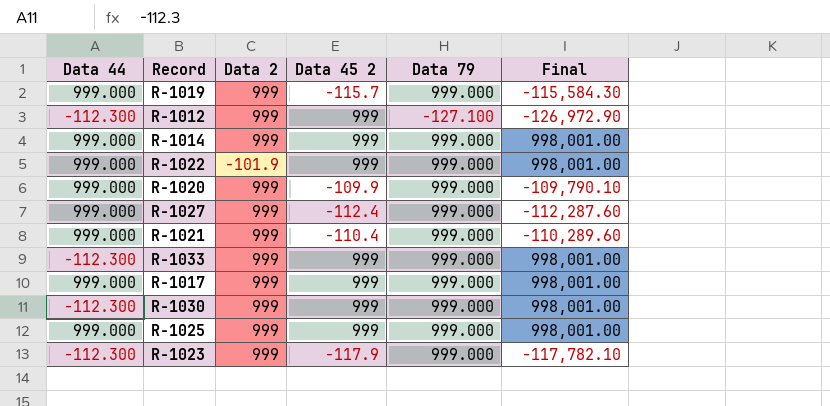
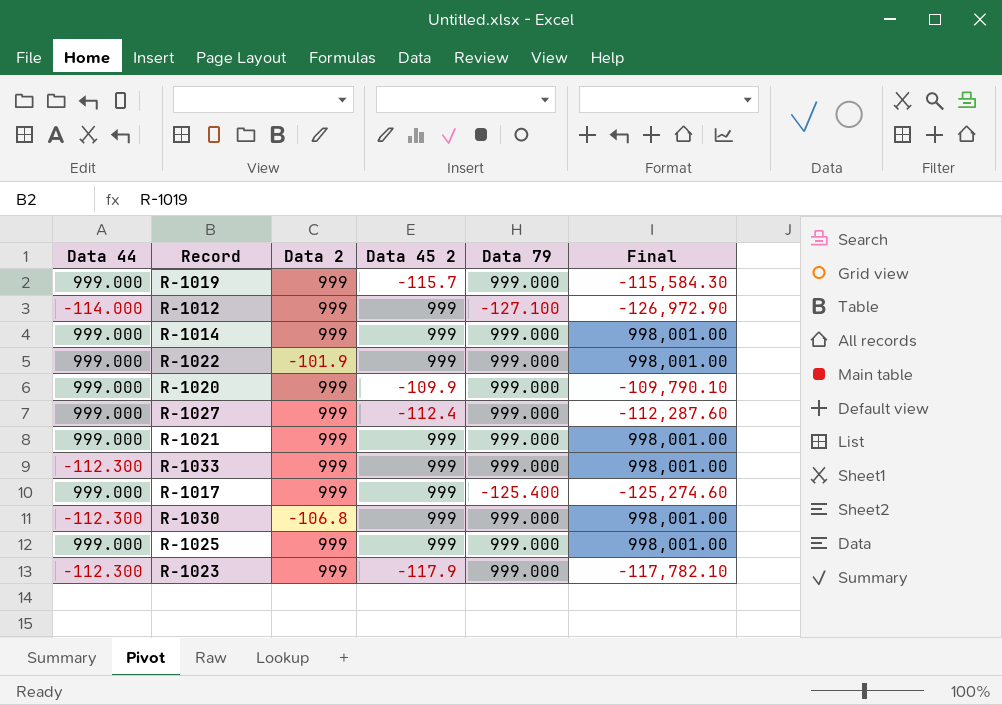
R-1012 | Data 44: -112.300 -> -114.000
R-1021 | Data 45 2: -110.4 -> 999
R-1021 | Final: -110,289.60 -> 998,001.00
R-1017 | Data 79: 999.000 -> -125.400
R-1017 | Final: 998,001.00 -> -125,274.60
R-1030 | Data 2: 999 -> -106.8

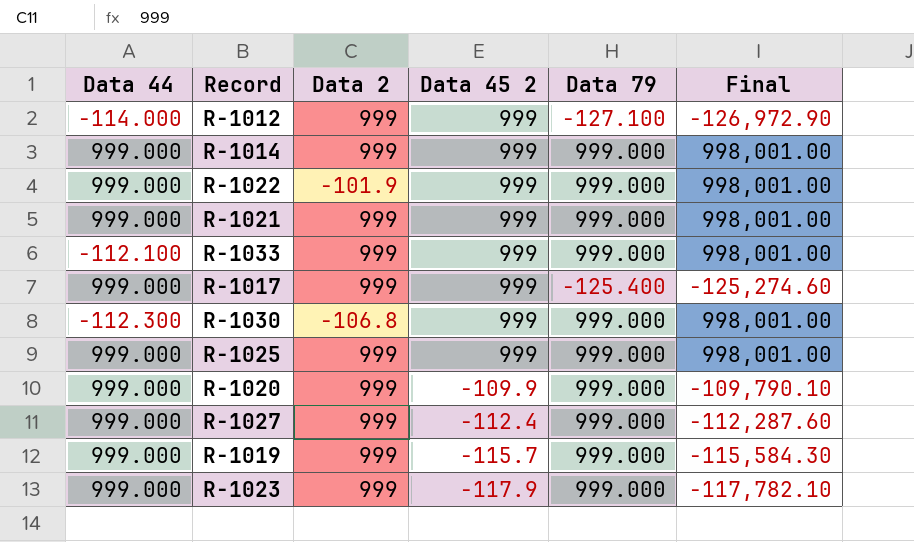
row order: none -> Data 45 2 descending
R-1033 | Data 44: -112.300 -> -112.100
R-1023 | Data 44: -112.300 -> 999.000

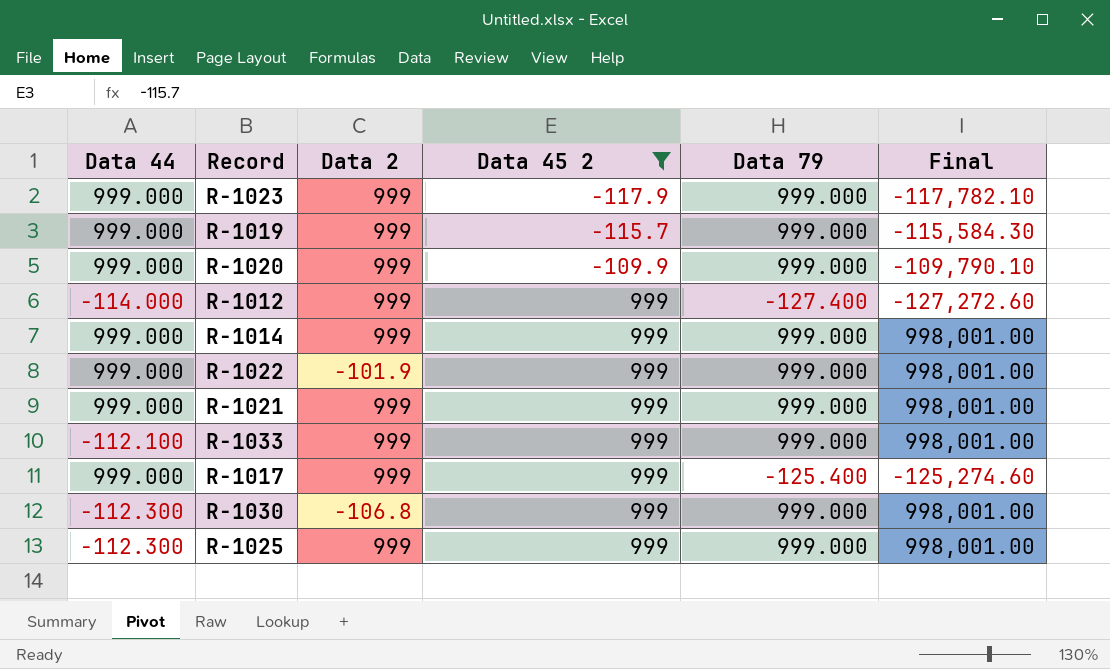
filter: none -> Data 45 2 != -112.4
row order: Data 45 2 descending -> Data 45 2 ascending
R-1012 | Data 79: -127.100 -> -127.400
R-1012 | Final: -126,972.90 -> -127,272.60
R-1025 | Data 44: 999.000 -> -112.300

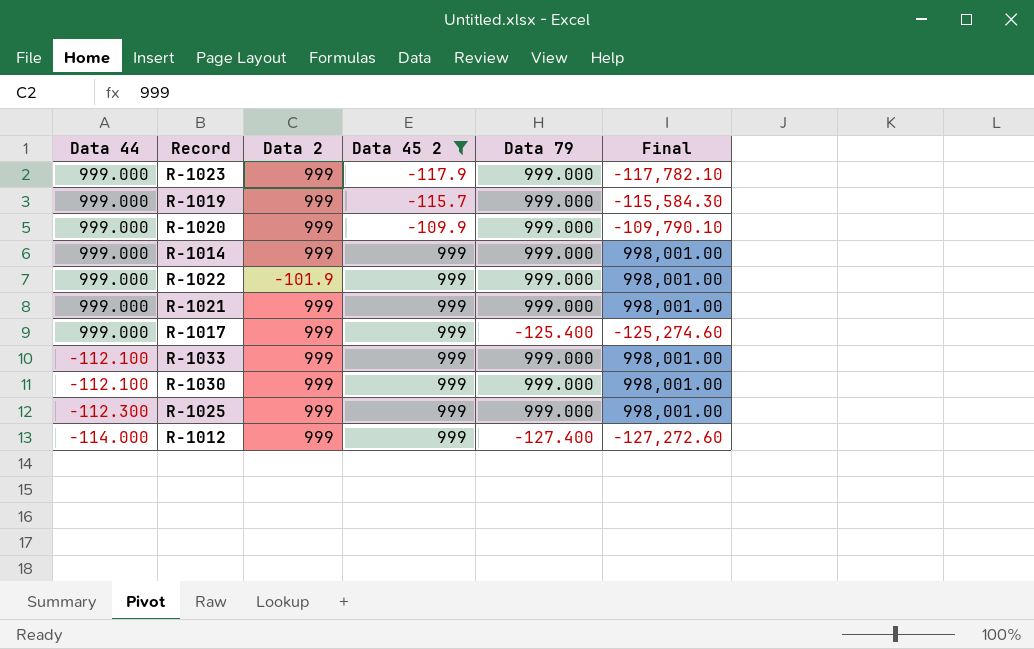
row order: Data 45 2 ascending -> Data 44 descending
R-1030 | Data 44: -112.300 -> -112.100
R-1030 | Data 2: -106.8 -> 999

